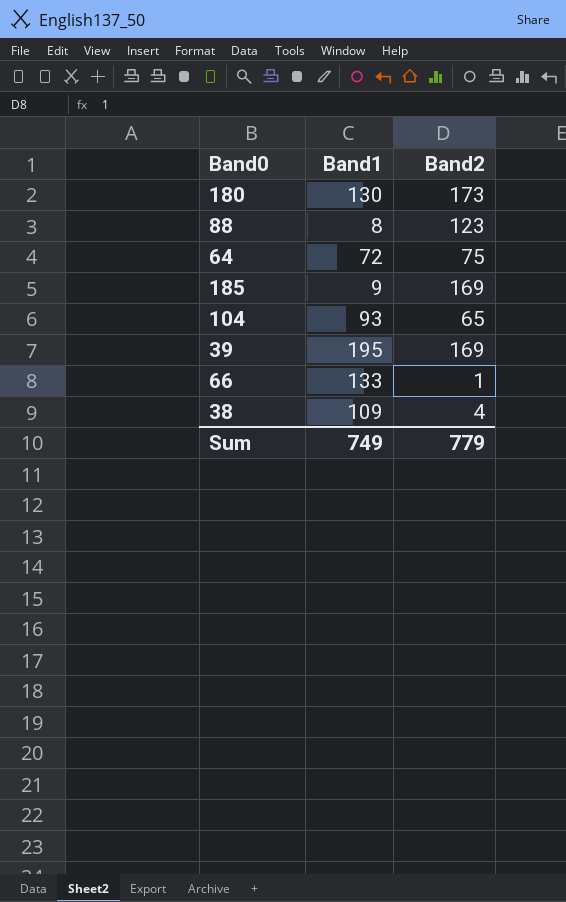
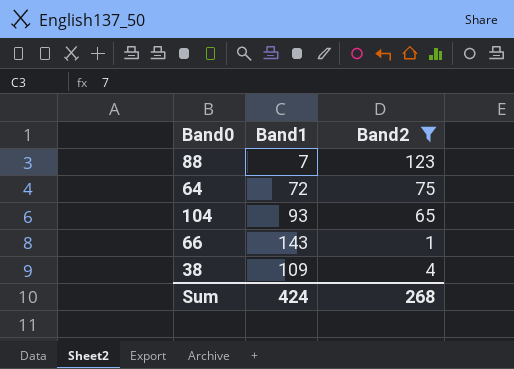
filter: none -> Band2 <= 123
88 | Band1: 8 -> 7
66 | Band1: 133 -> 143
Sum | Band1: 749 -> 424
Sum | Band2: 779 -> 268

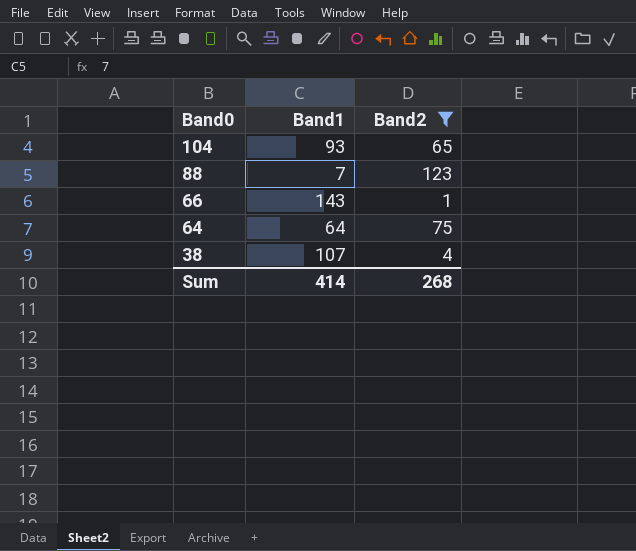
row order: none -> Band0 descending
64 | Band1: 72 -> 64
38 | Band1: 109 -> 107
Sum | Band1: 424 -> 414

